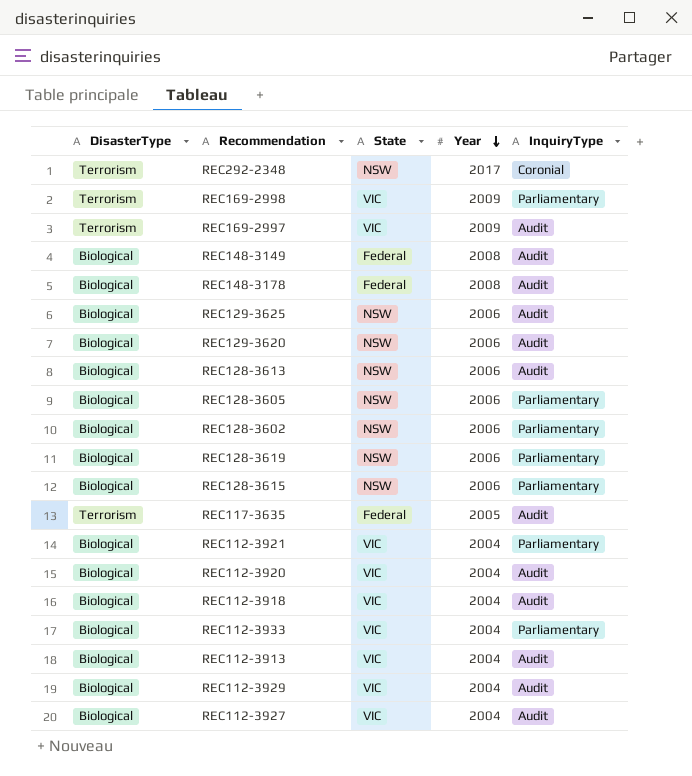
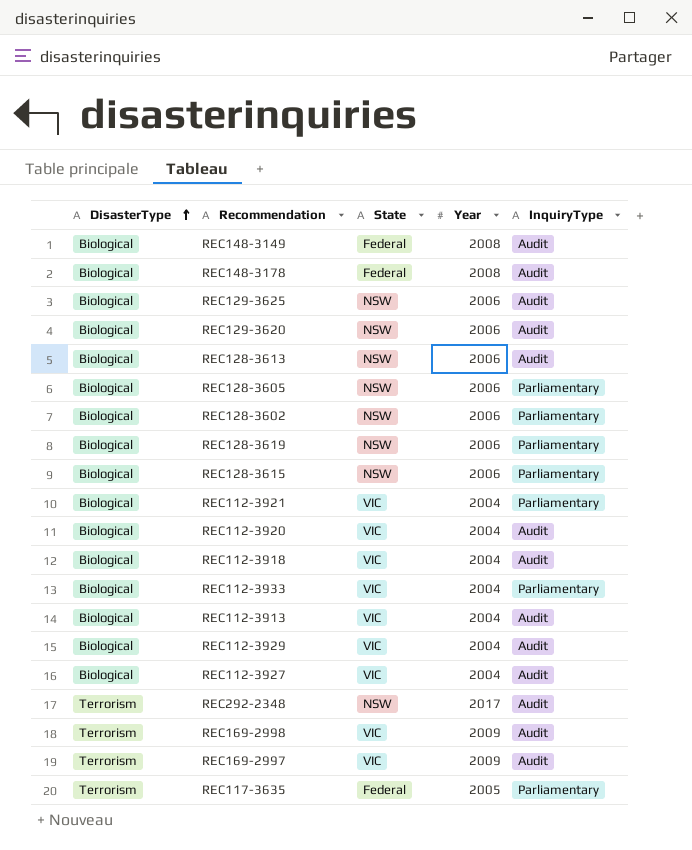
row order: Year descending -> DisasterType ascending
REC292-2348 | InquiryType: Coronial -> Audit
REC169-2998 | InquiryType: Parliamentary -> Audit
REC117-3635 | InquiryType: Audit -> Parliamentary

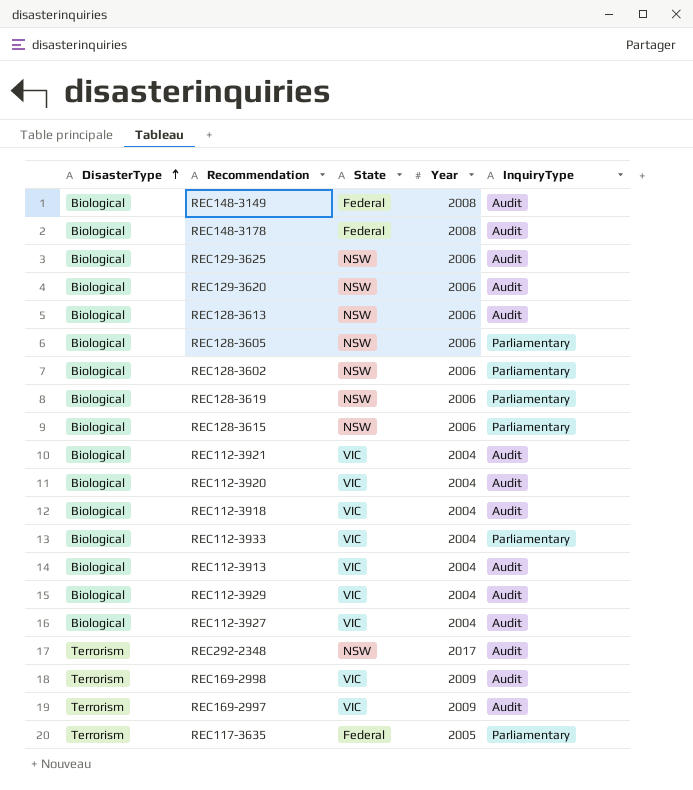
REC112-3921 | InquiryType: Parliamentary -> Audit

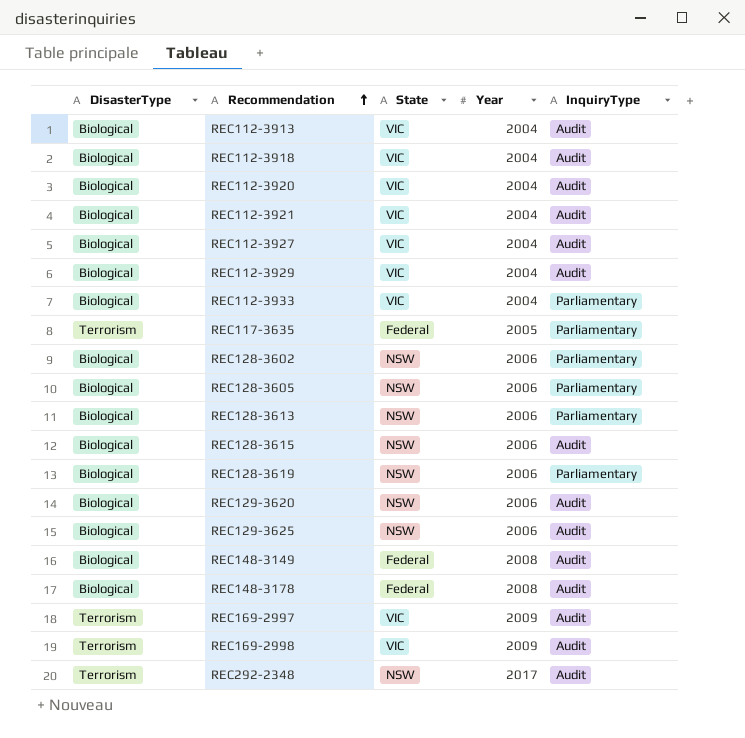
row order: DisasterType ascending -> Recommendation ascending
REC128-3613 | InquiryType: Audit -> Parliamentary
REC128-3615 | InquiryType: Parliamentary -> Audit

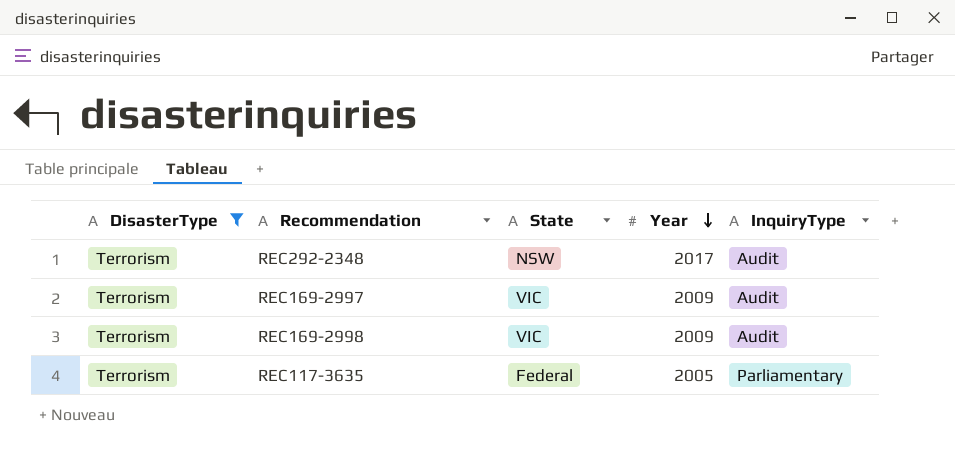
filter: none -> DisasterType = Terrorism
row order: Recommendation ascending -> Year descending

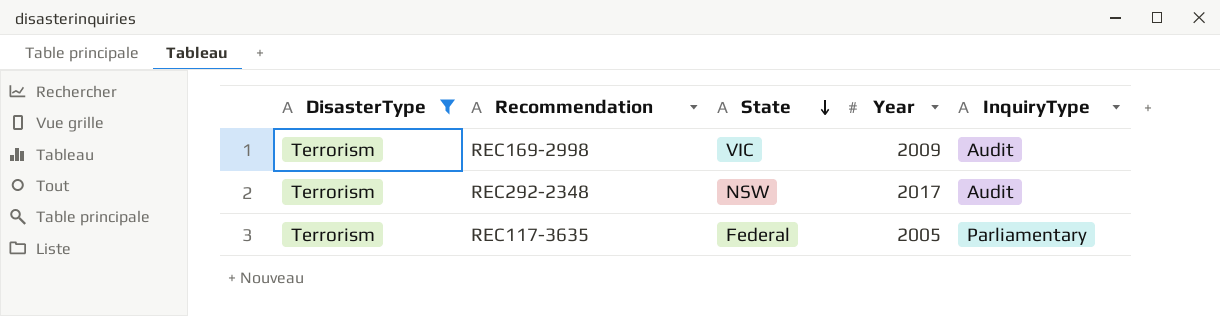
row order: Year descending -> State descending
row REC169-2997: Terrorism | VIC | 2009 | Audit -> none

